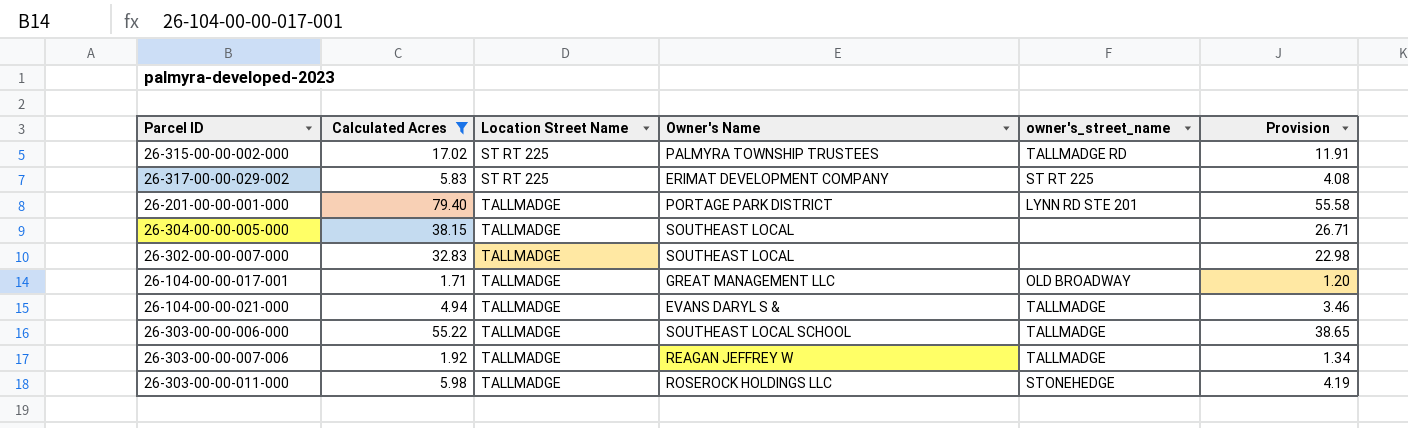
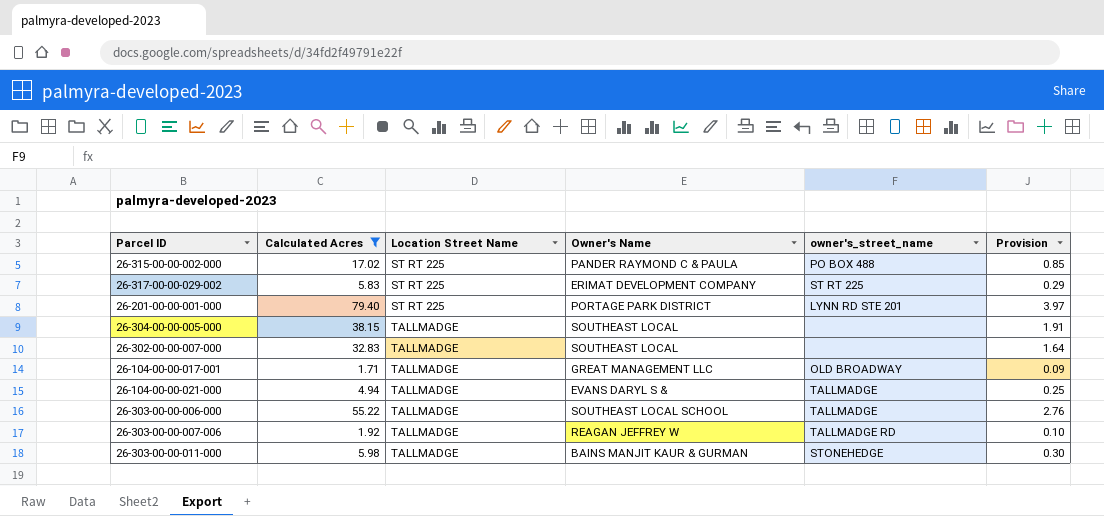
column Provision | formula: [Calculated Acres] * 0.7 -> [Calculated Acres] * 0.05
26-315-00-00-002-000 | Owner's Name: PALMYRA TOWNSHIP TRUSTEES -> PANDER RAYMOND C & PAULA
26-315-00-00-002-000 | owner's_street_name: TALLMADGE RD -> PO BOX 488
26-201-00-00-001-000 | Location Street Name: TALLMADGE -> ST RT 225
26-303-00-00-007-006 | owner's_street_name: TALLMADGE -> TALLMADGE RD
26-303-00-00-011-000 | Owner's Name: ROSEROCK HOLDINGS LLC -> BAINS MANJIT KAUR & GURMAN

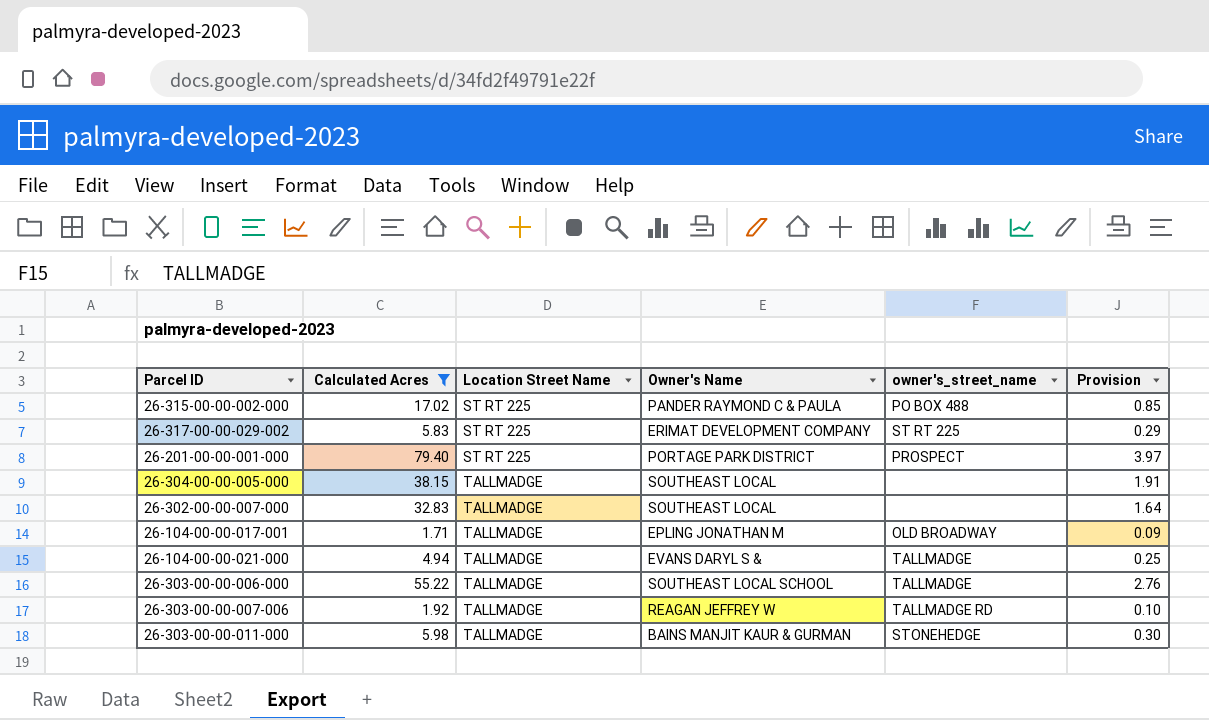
26-201-00-00-001-000 | owner's_street_name: LYNN RD STE 201 -> PROSPECT
26-104-00-00-017-001 | Owner's Name: GREAT MANAGEMENT LLC -> EPLING JONATHAN M

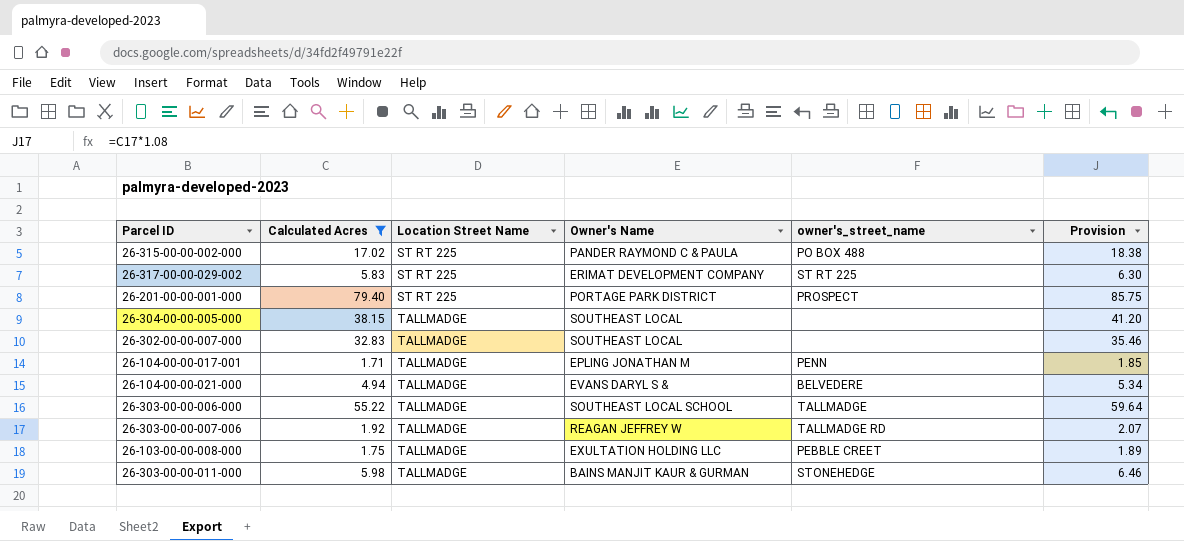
column Provision | formula: [Calculated Acres] * 0.05 -> [Calculated Acres] * 1.08
26-104-00-00-017-001 | owner's_street_name: OLD BROADWAY -> PENN
26-104-00-00-021-000 | owner's_street_name: TALLMADGE -> BELVEDERE
row 26-103-00-00-008-000: none -> 1.75 | TALLMADGE | EXULTATION HOLDING LLC | PEBBLE CREET | 1.89

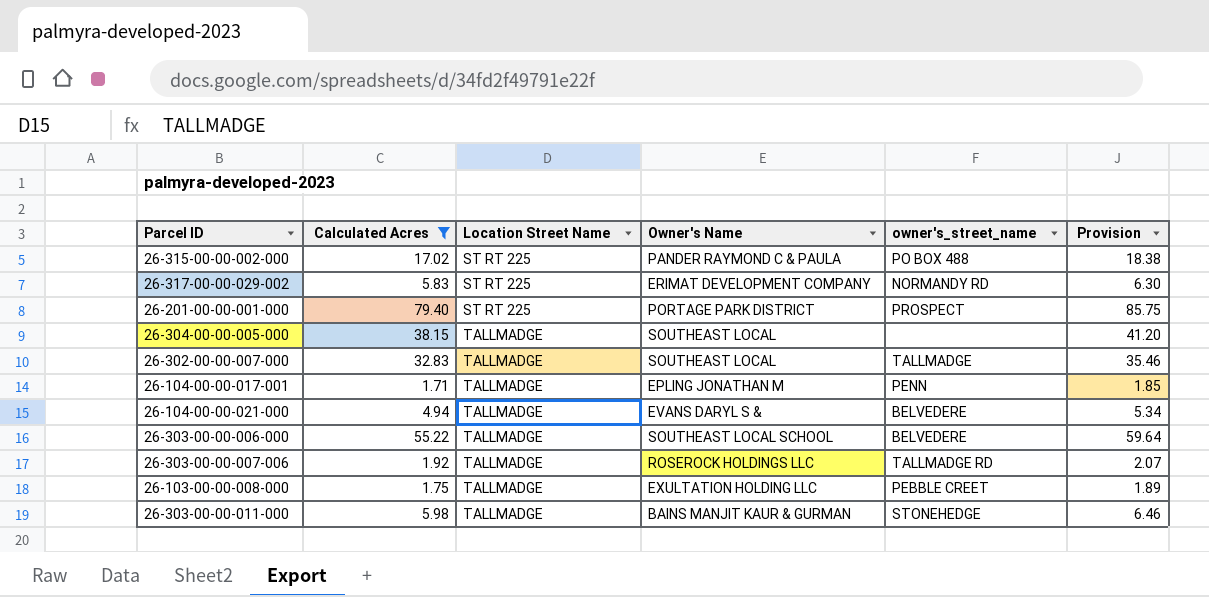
26-317-00-00-029-002 | owner's_street_name: ST RT 225 -> NORMANDY RD
26-302-00-00-007-000 | owner's_street_name: none -> TALLMADGE
26-303-00-00-006-000 | owner's_street_name: TALLMADGE -> BELVEDERE
26-303-00-00-007-006 | Owner's Name: REAGAN JEFFREY W -> ROSEROCK HOLDINGS LLC

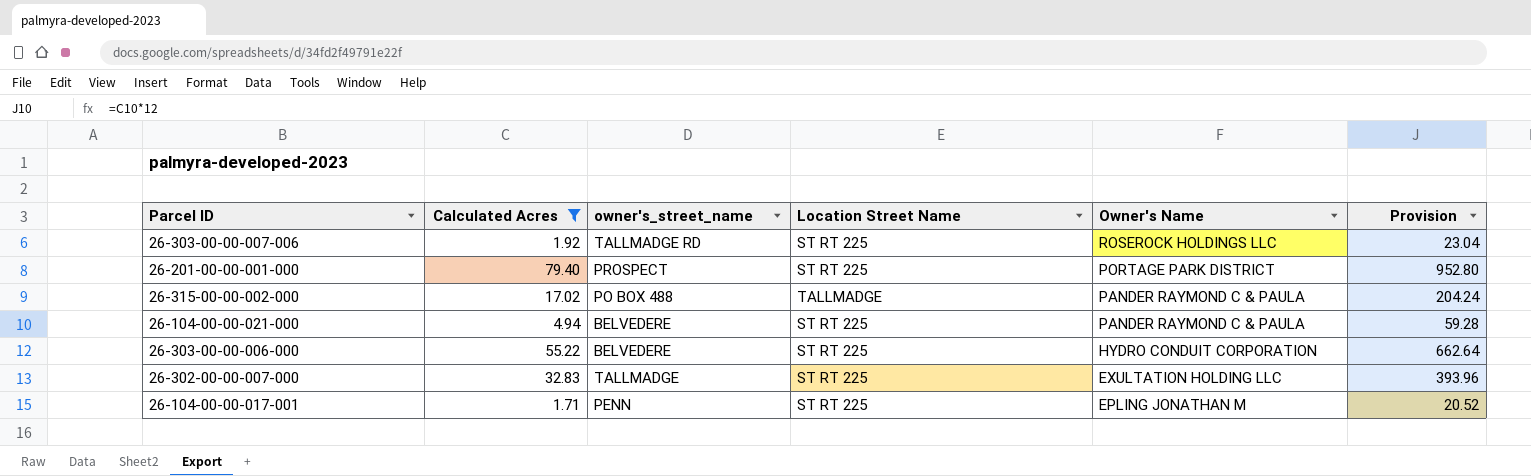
row order: Location Street Name ascending -> Owner's Name descending
column owner's_street_name | position: 5 -> 3
column Provision | formula: [Calculated Acres] * 1.08 -> [Calculated Acres] * 12
row 26-317-00-00-029-002: 5.83 | ST RT 225 | ERIMAT DEVELOPMENT COMPANY | NORMANDY RD | 6.30 -> none
row 26-304-00-00-005-000: 38.15 | TALLMADGE | SOUTHEAST LOCAL | none | 41.20 -> none
row 26-103-00-00-008-000: 1.75 | TALLMADGE | EXULTATION HOLDING LLC | PEBBLE CREET | 1.89 -> none
row 26-303-00-00-011-000: 5.98 | TALLMADGE | BAINS MANJIT KAUR & GURMAN | STONEHEDGE | 6.46 -> none
26-303-00-00-007-006 | Location Street Name: TALLMADGE -> ST RT 225
26-315-00-00-002-000 | Location Street Name: ST RT 225 -> TALLMADGE
26-104-00-00-021-000 | Location Street Name: TALLMADGE -> ST RT 225
26-104-00-00-021-000 | Owner's Name: EVANS DARYL S & -> PANDER RAYMOND C & PAULA
26-303-00-00-006-000 | Location Street Name: TALLMADGE -> ST RT 225
26-303-00-00-006-000 | Owner's Name: SOUTHEAST LOCAL SCHOOL -> HYDRO CONDUIT CORPORATION
26-302-00-00-007-000 | Location Street Name: TALLMADGE -> ST RT 225
26-302-00-00-007-000 | Owner's Name: SOUTHEAST LOCAL -> EXULTATION HOLDING LLC
26-104-00-00-017-001 | Location Street Name: TALLMADGE -> ST RT 225

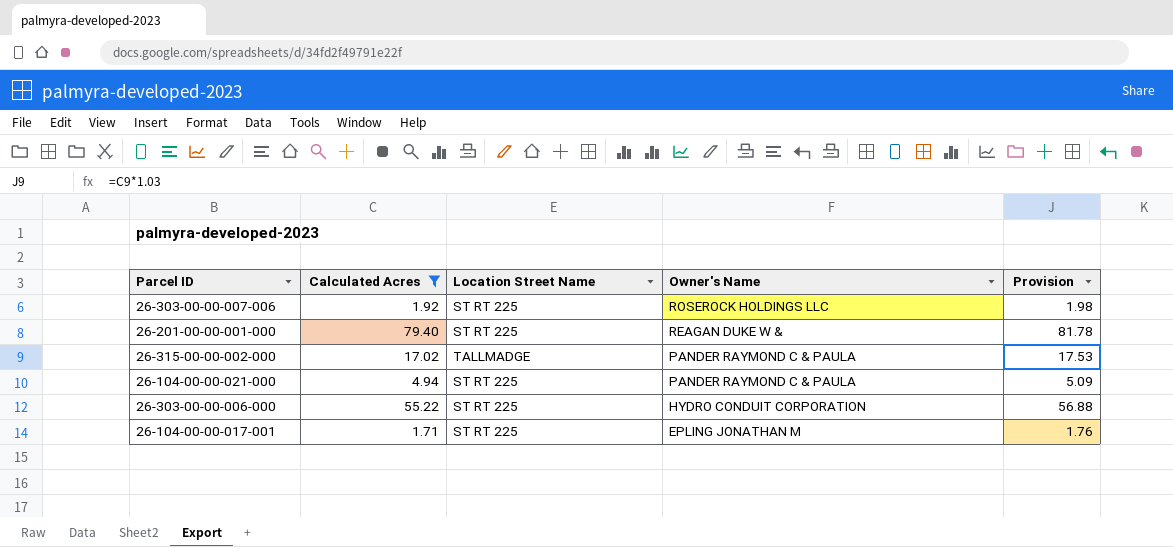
column owner's_street_name | position: 3 -> none
column Provision | formula: [Calculated Acres] * 12 -> [Calculated Acres] * 1.03
row 26-302-00-00-007-000: 32.83 | TALLMADGE | ST RT 225 | EXULTATION HOLDING LLC | 393.96 -> none
26-201-00-00-001-000 | Owner's Name: PORTAGE PARK DISTRICT -> REAGAN DUKE W &

